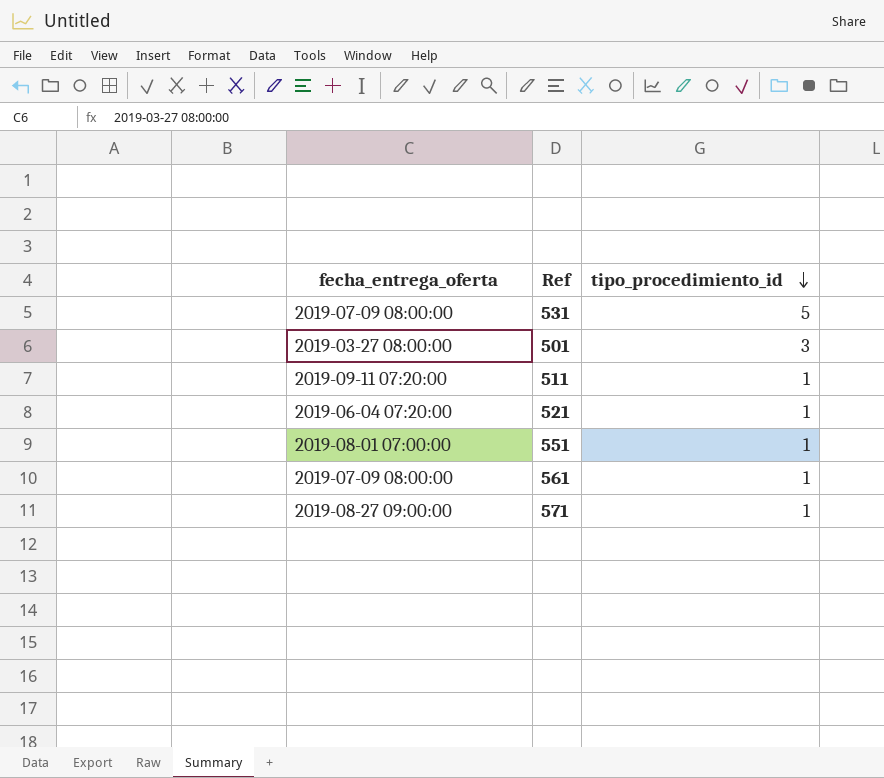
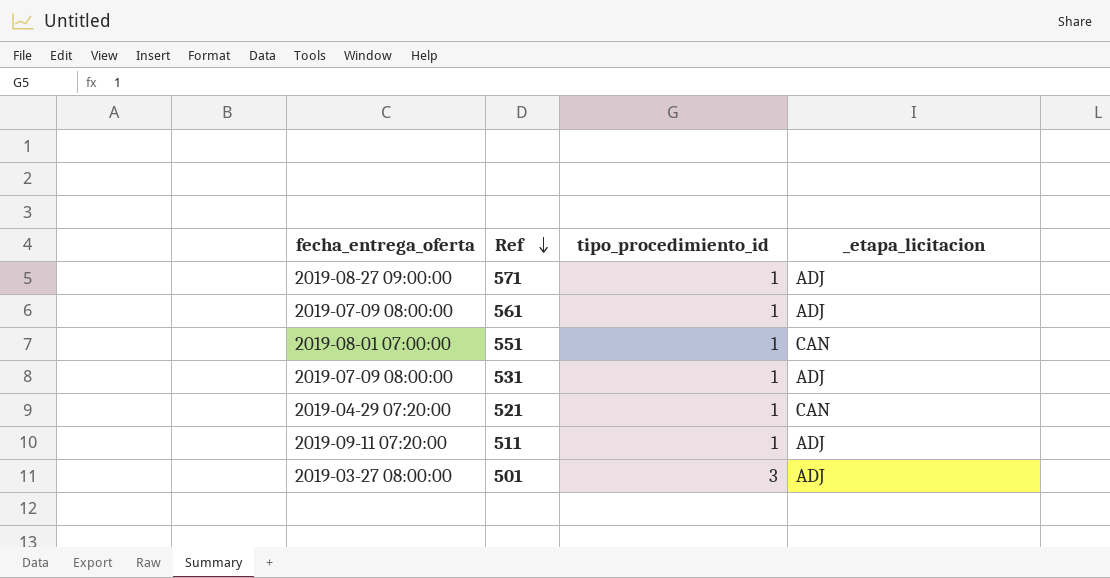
row order: tipo_procedimiento_id descending -> Ref descending
column _etapa_licitacion | position: none -> 4
531 | tipo_procedimiento_id: 5 -> 1
521 | fecha_entrega_oferta: 2019-06-04 07:20:00 -> 2019-04-29 07:20:00

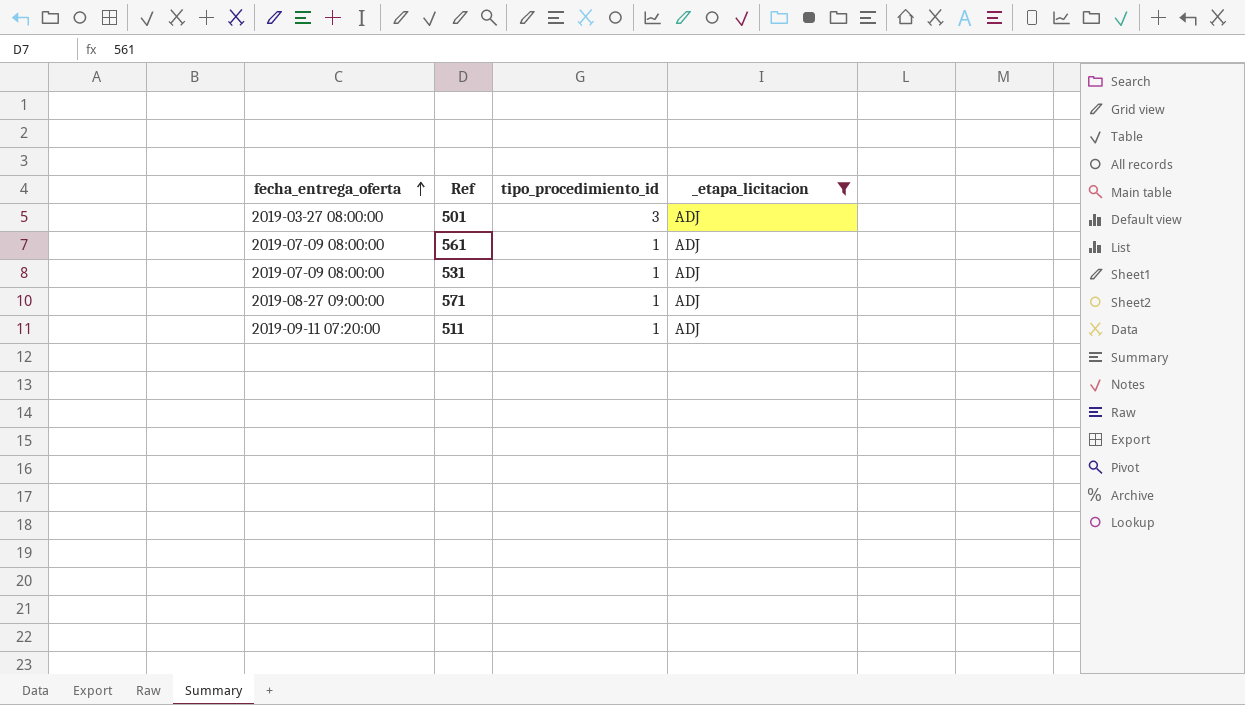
filter: none -> _etapa_licitacion = ADJ
row order: Ref descending -> fecha_entrega_oferta ascending

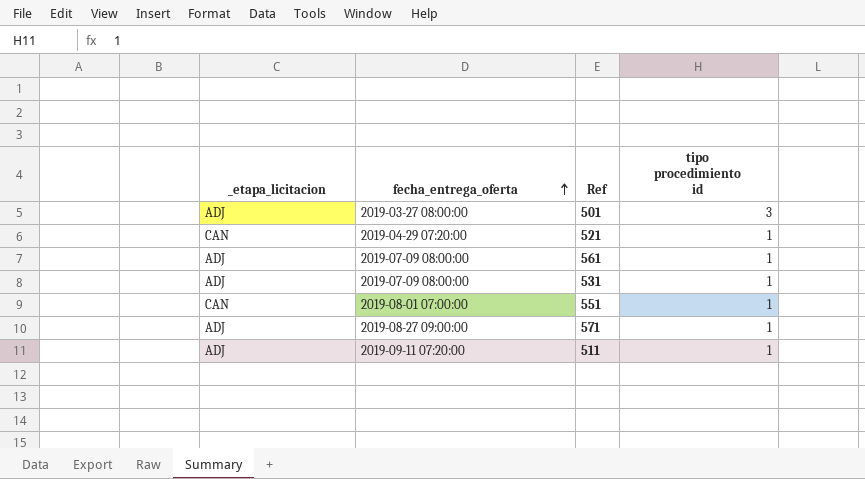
filter: _etapa_licitacion = ADJ -> none
column _etapa_licitacion | position: 4 -> 1
column name: tipo_procedimiento_id -> tipo procedimiento id

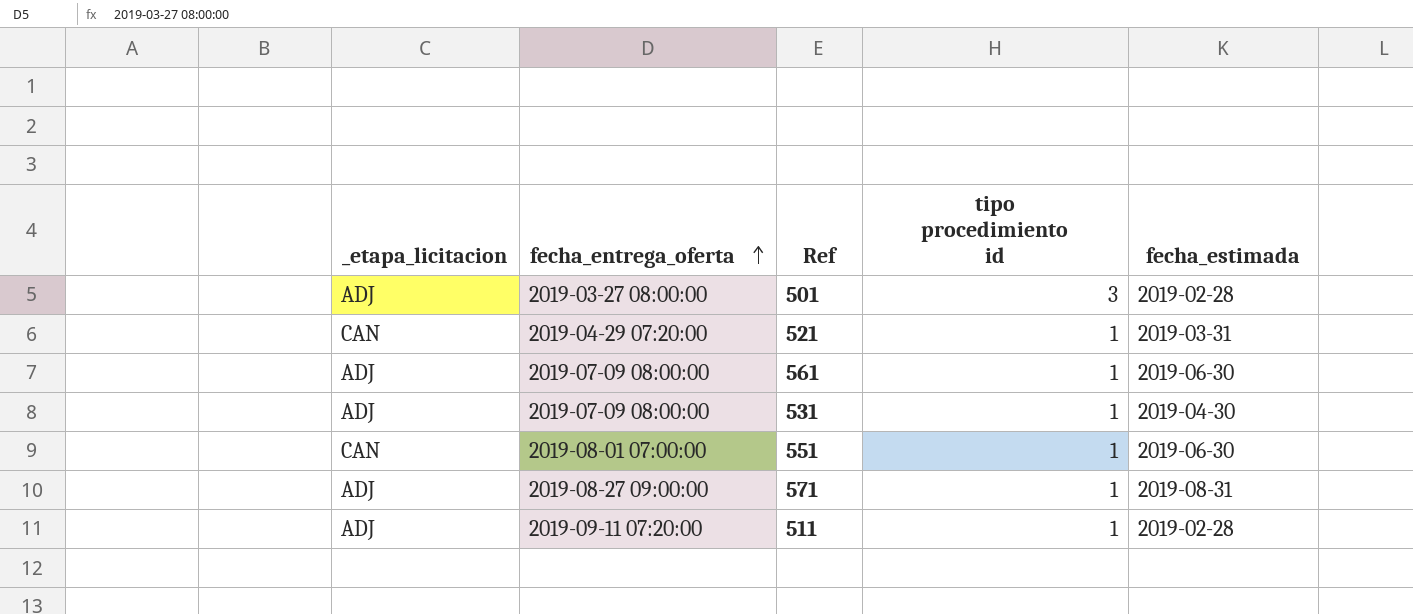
column fecha_estimada | position: none -> 5

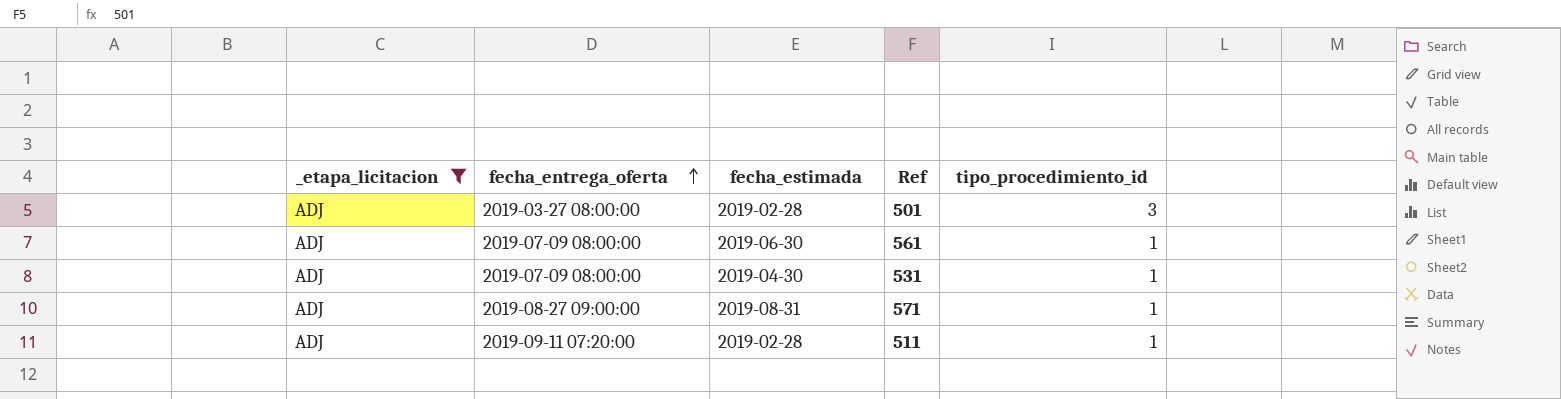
filter: none -> _etapa_licitacion = ADJ
column fecha_estimada | position: 5 -> 3
column name: tipo procedimiento id -> tipo_procedimiento_id

